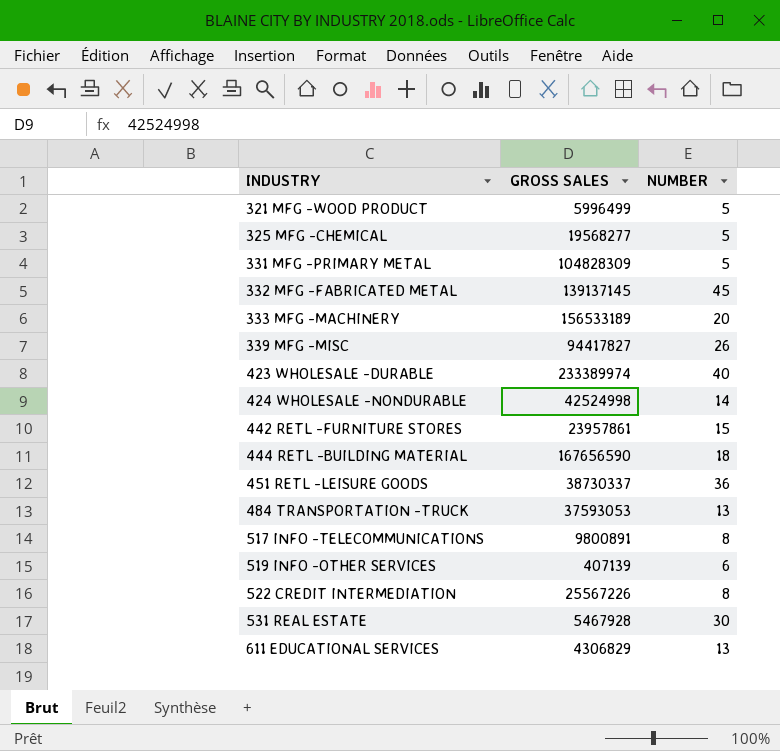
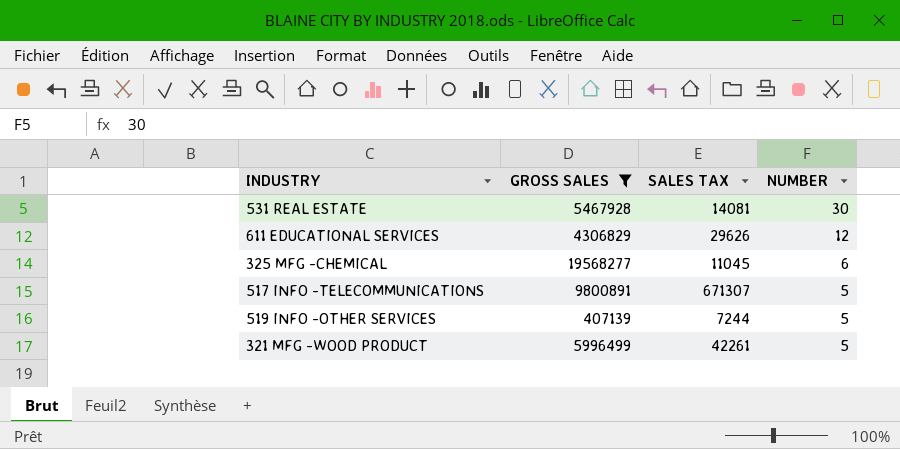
filter: none -> GROSS SALES <= 19568277
row order: INDUSTRY ascending -> NUMBER descending
column SALES TAX | position: none -> 3
611 EDUCATIONAL SERVICES | NUMBER: 13 -> 12
325 MFG -CHEMICAL | NUMBER: 5 -> 6
517 INFO -TELECOMMUNICATIONS | NUMBER: 8 -> 5
519 INFO -OTHER SERVICES | NUMBER: 6 -> 5

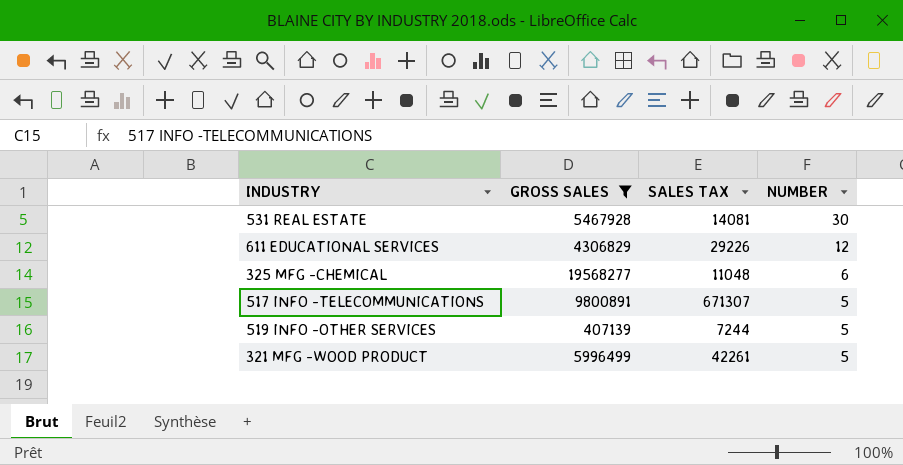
611 EDUCATIONAL SERVICES | SALES TAX: 29626 -> 29226
325 MFG -CHEMICAL | SALES TAX: 11045 -> 11048

